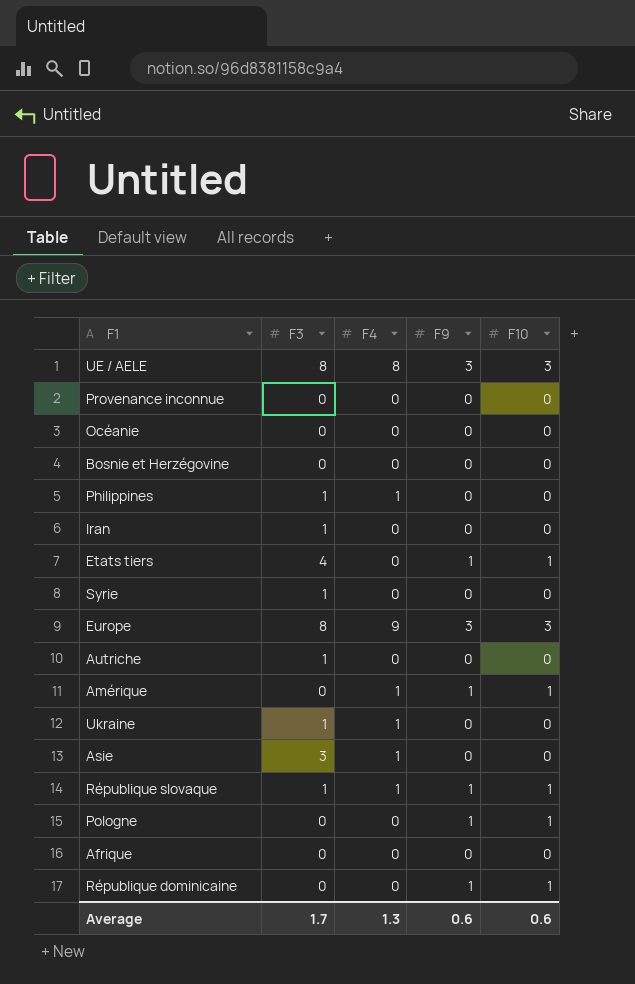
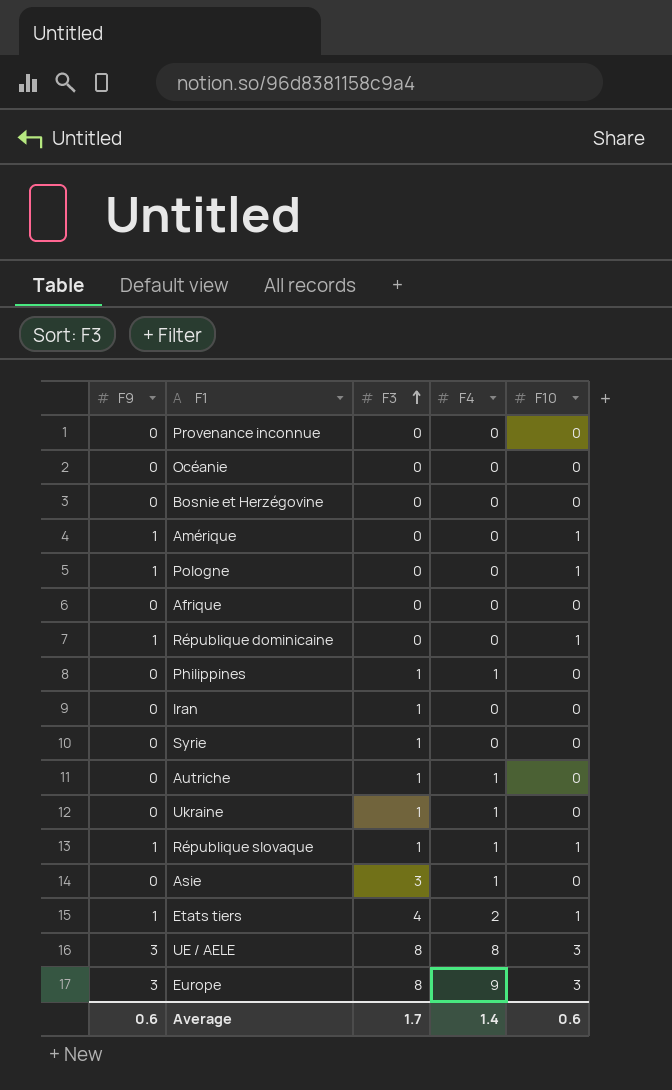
row order: none -> F3 ascending
column F9 | position: 4 -> 1
Amérique | F4: 1 -> 0
Autriche | F4: 0 -> 1
Etats tiers | F4: 0 -> 2
Average | F4: 1.3 -> 1.4

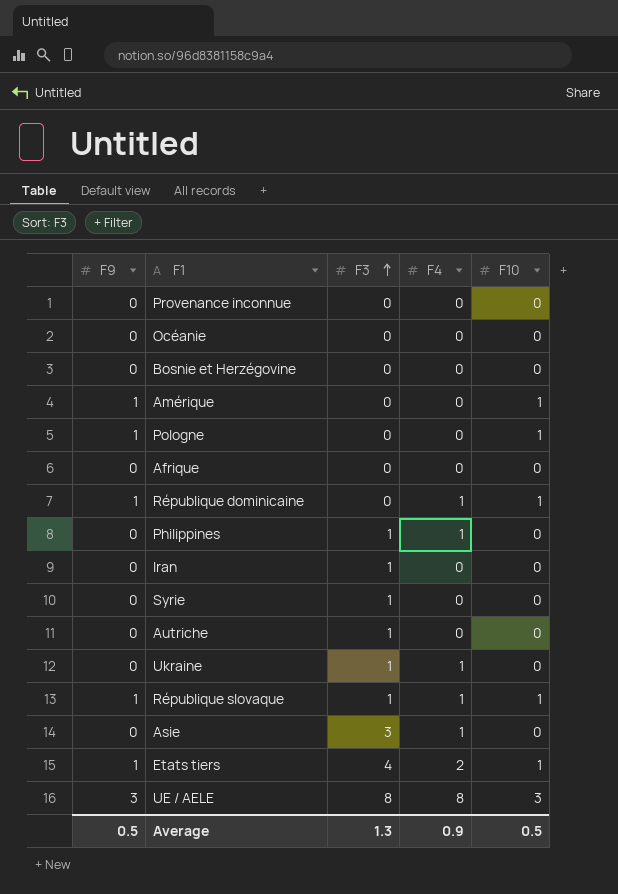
row Europe: 3 | 8 | 9 | 3 -> none
République dominicaine | F4: 0 -> 1
Autriche | F4: 1 -> 0
Average | F9: 0.6 -> 0.5
Average | F3: 1.7 -> 1.3
Average | F4: 1.4 -> 0.9
Average | F10: 0.6 -> 0.5

